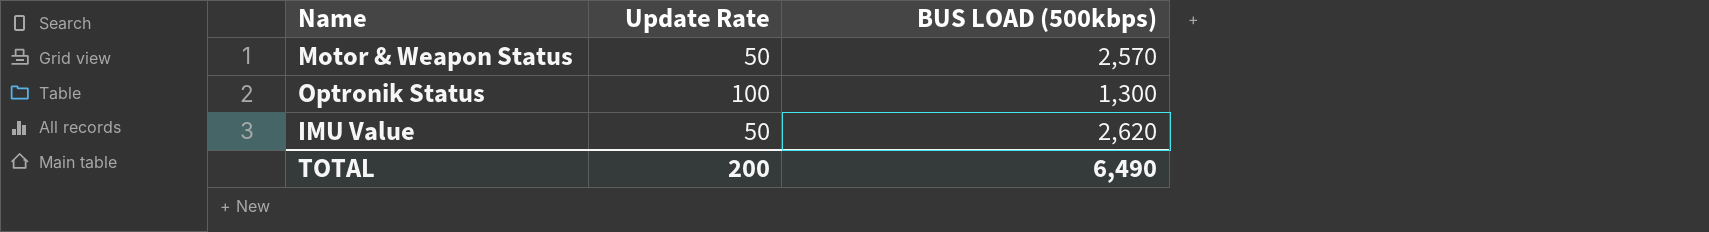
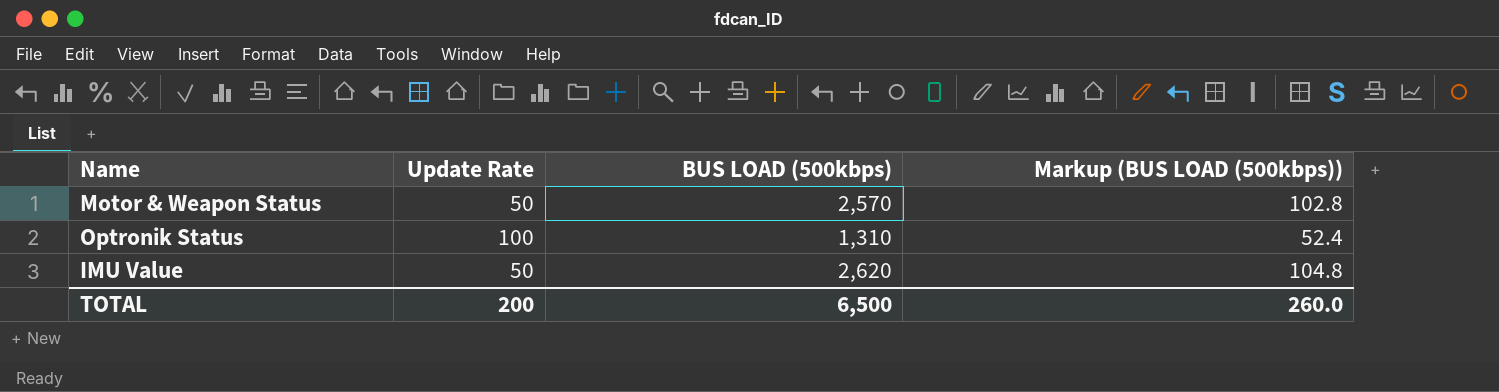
column Markup (BUS LOAD (500kbps)) | formula: none -> [BUS LOAD (500kbps)] * 0.04
Optronik Status | BUS LOAD (500kbps): 1,300 -> 1,310
TOTAL | BUS LOAD (500kbps): 6,490 -> 6,500

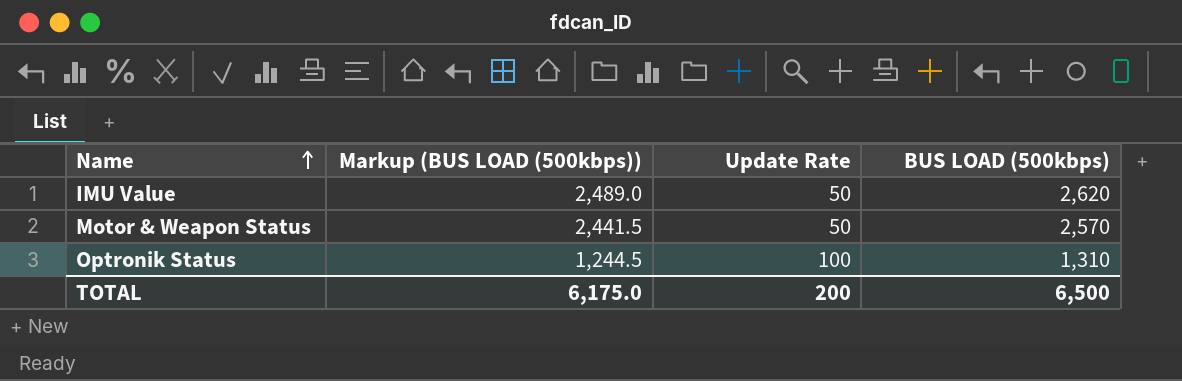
row order: none -> Name ascending
column Markup (BUS LOAD (500kbps)) | formula: [BUS LOAD (500kbps)] * 0.04 -> [BUS LOAD (500kbps)] * 0.95
column Markup (BUS LOAD (500kbps)) | position: 4 -> 2
TOTAL | Markup (BUS LOAD (500kbps)): 260.0 -> 6,175.0

